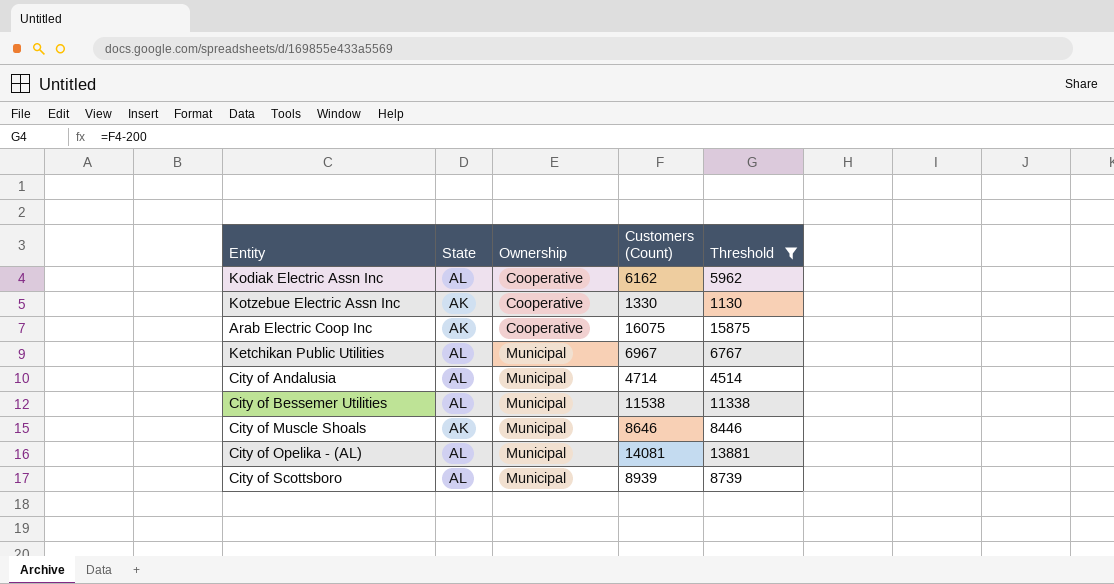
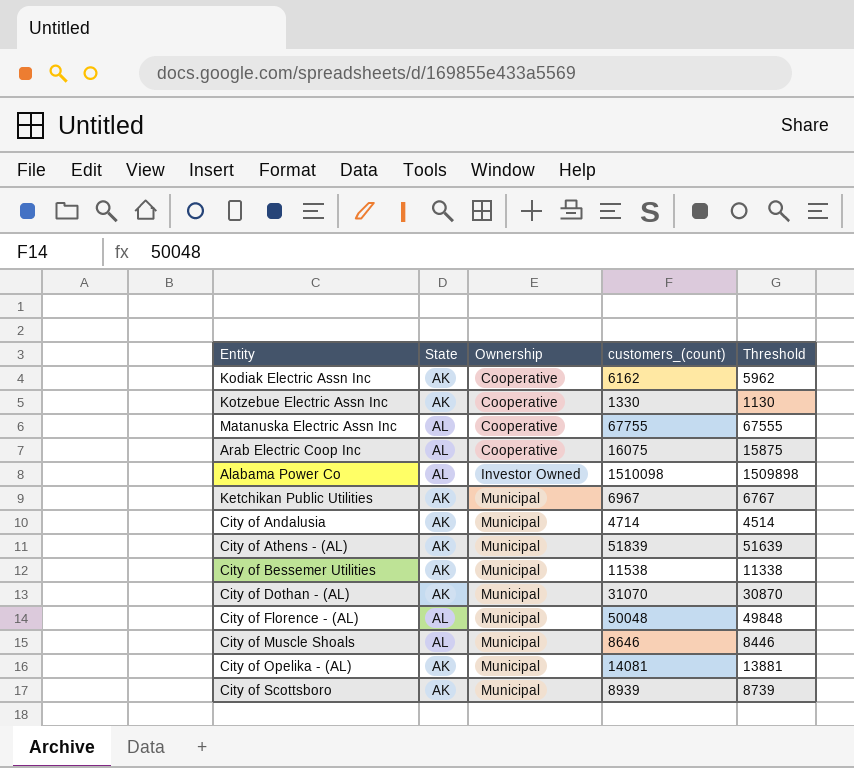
filter: Threshold <= 15875 -> none
column name: Customers (Count) -> customers_(count)
Kodiak Electric Assn Inc | State: AL -> AK
Arab Electric Coop Inc | State: AK -> AL
Ketchikan Public Utilities | State: AL -> AK
City of Andalusia | State: AL -> AK
City of Bessemer Utilities | State: AL -> AK
City of Muscle Shoals | State: AK -> AL
City of Opelika - (AL) | State: AL -> AK
City of Scottsboro | State: AL -> AK

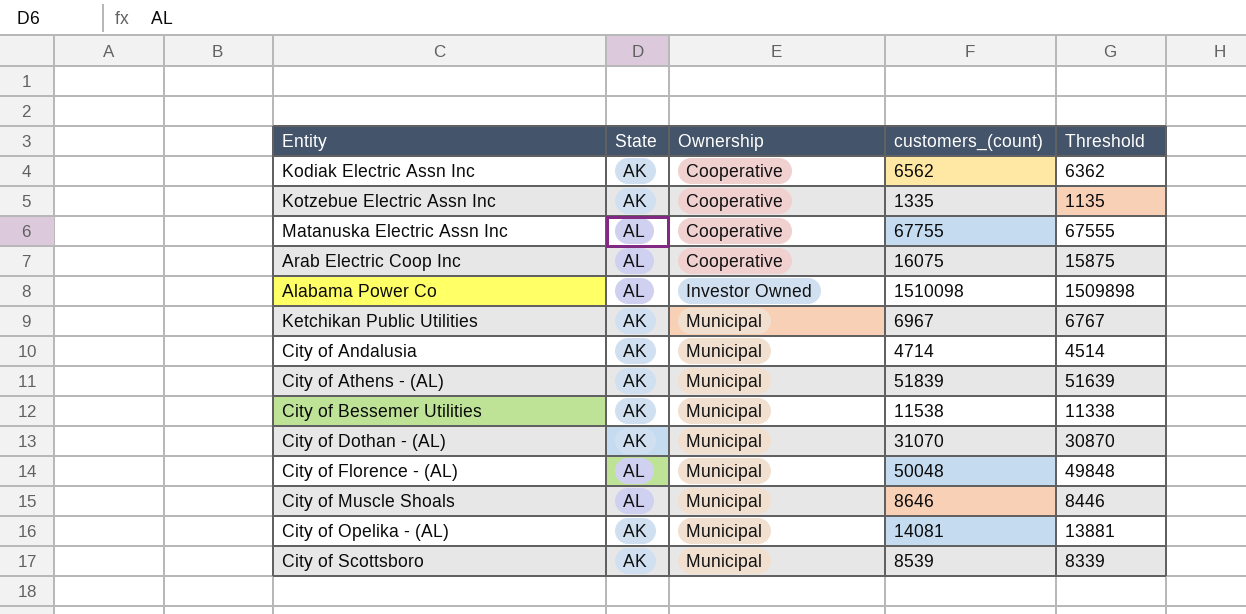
Kodiak Electric Assn Inc | customers_(count): 6162 -> 6562
Kodiak Electric Assn Inc | Threshold: 5962 -> 6362
Kotzebue Electric Assn Inc | customers_(count): 1330 -> 1335
Kotzebue Electric Assn Inc | Threshold: 1130 -> 1135
City of Scottsboro | customers_(count): 8939 -> 8539
City of Scottsboro | Threshold: 8739 -> 8339

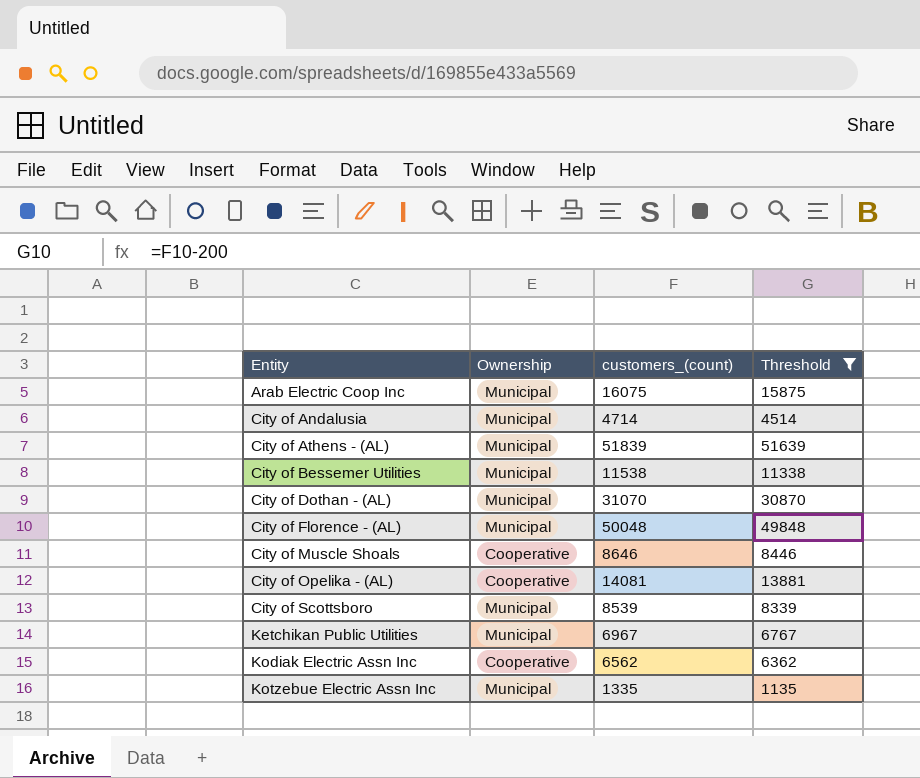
filter: none -> Threshold <= 51639
row order: Ownership ascending -> Entity ascending
column State | position: 2 -> none
Arab Electric Coop Inc | Ownership: Cooperative -> Municipal
City of Muscle Shoals | Ownership: Municipal -> Cooperative
City of Opelika - (AL) | Ownership: Municipal -> Cooperative
Kotzebue Electric Assn Inc | Ownership: Cooperative -> Municipal

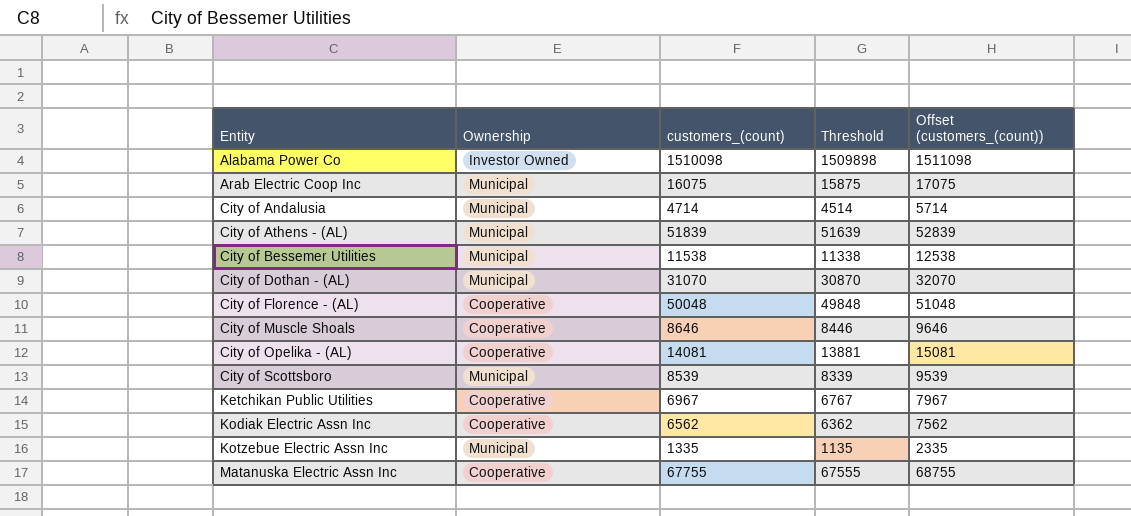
filter: Threshold <= 51639 -> none
column Offset (customers_(count)) | formula: none -> [customers_(count)] + 1000
City of Florence - (AL) | Ownership: Municipal -> Cooperative
Ketchikan Public Utilities | Ownership: Municipal -> Cooperative

